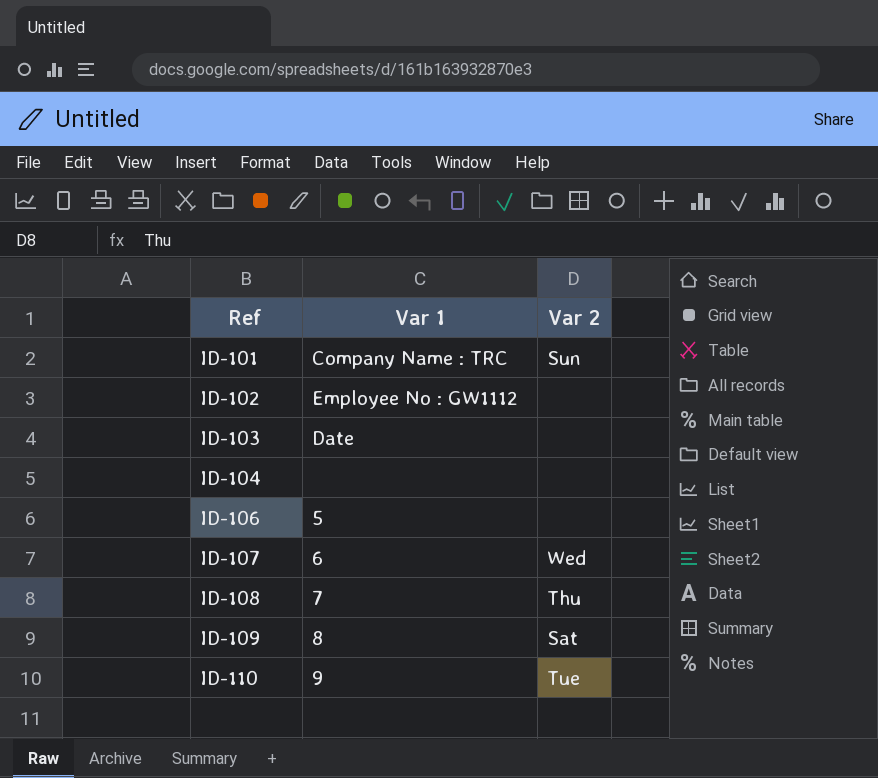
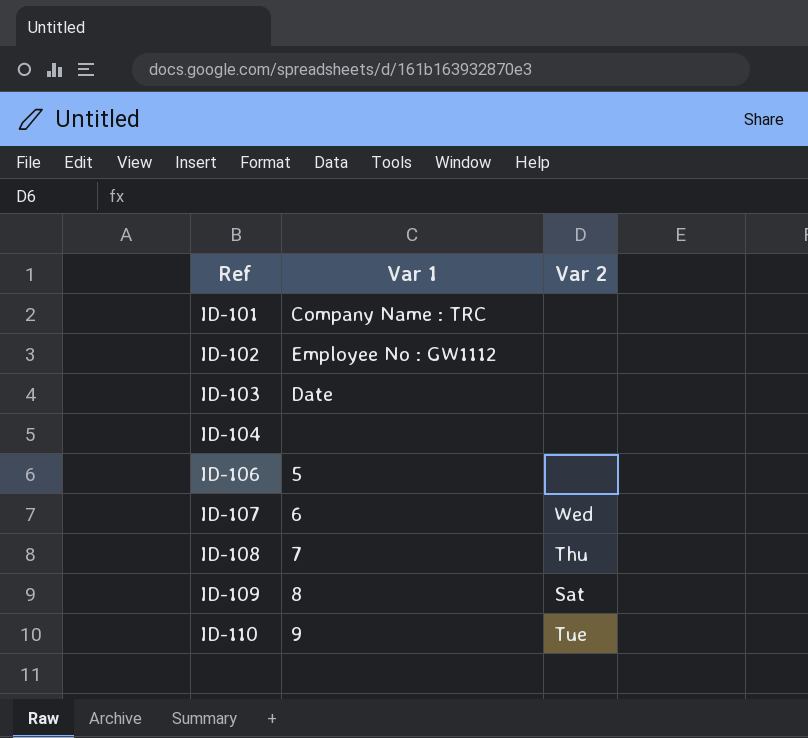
ID-101 | Var 2: Sun -> none

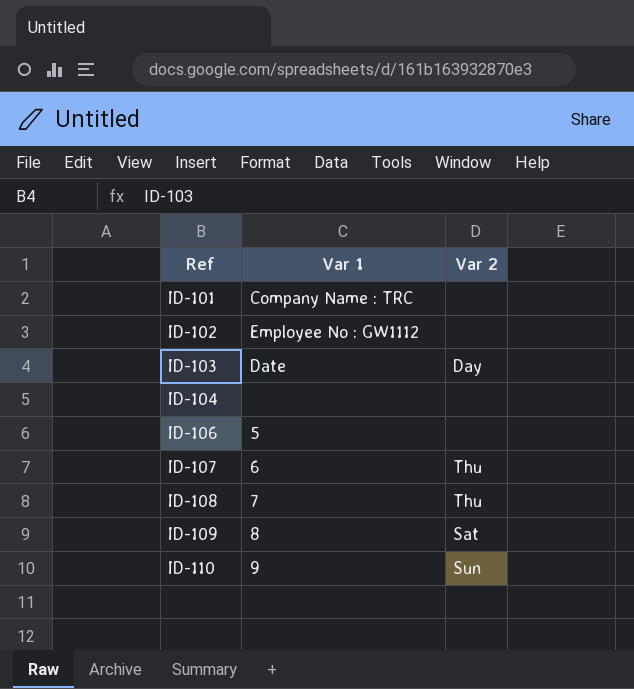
ID-103 | Var 2: none -> Day
ID-107 | Var 2: Wed -> Thu
ID-110 | Var 2: Tue -> Sun

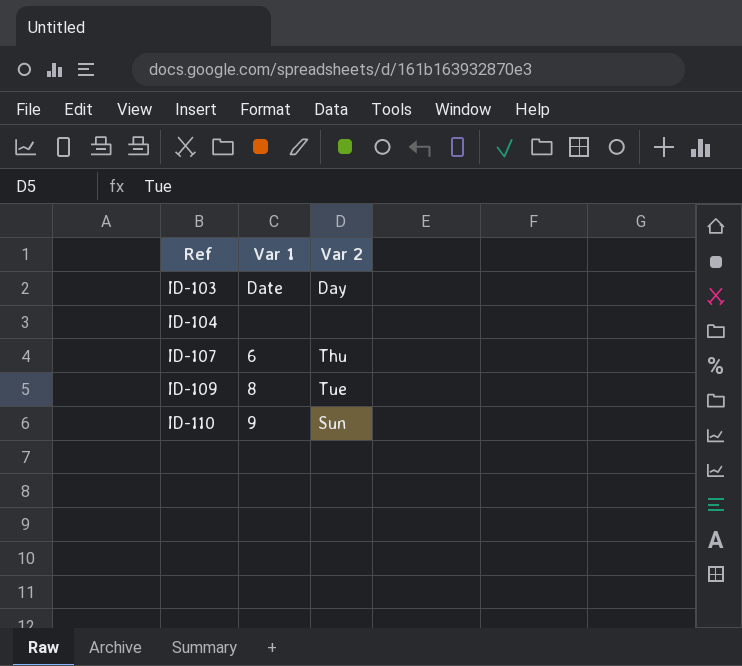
row ID-101: Company Name : TRC | none -> none
row ID-102: Employee No : GW1112 | none -> none
row ID-106: 5 | none -> none
row ID-108: 7 | Thu -> none
ID-109 | Var 2: Sat -> Tue

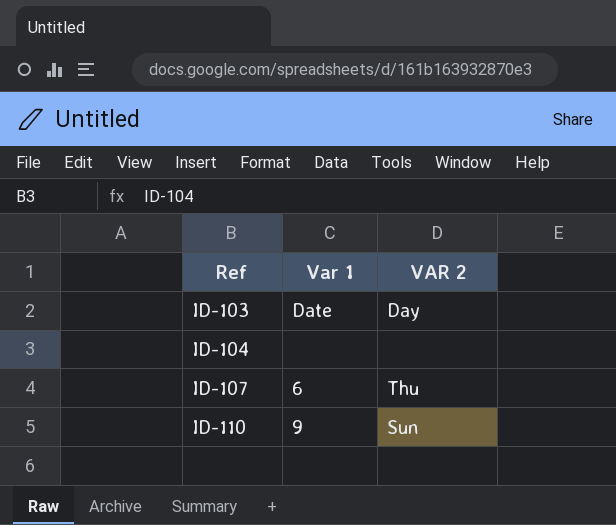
column name: Var 2 -> VAR 2
row ID-109: 8 | Tue -> none

